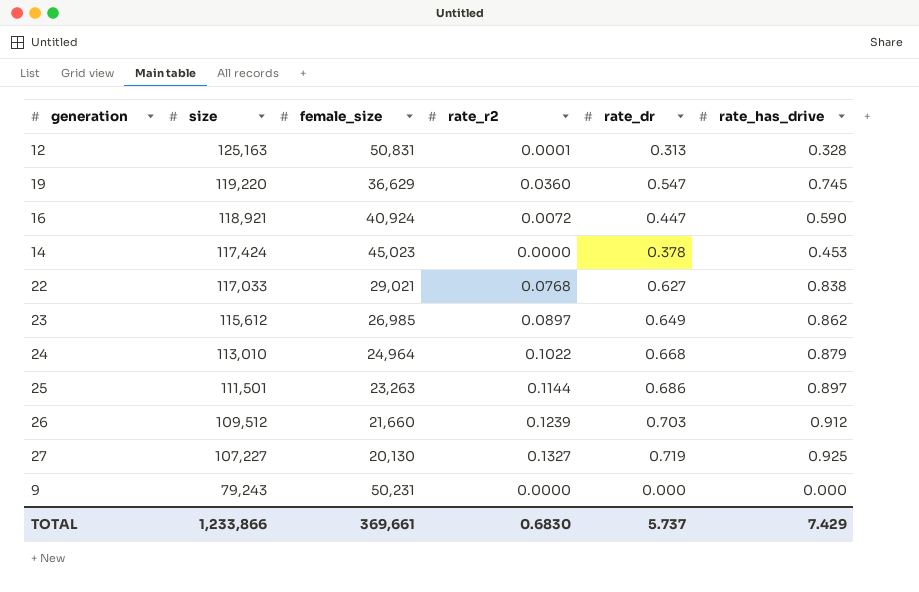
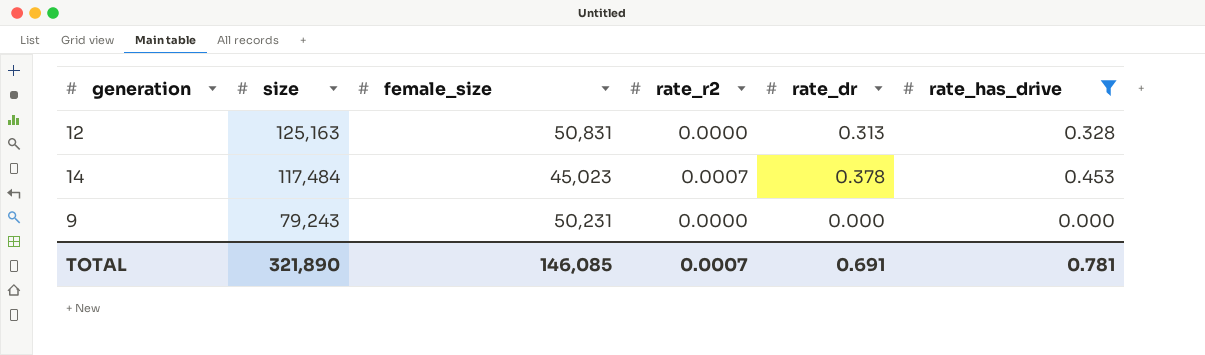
filter: none -> rate_has_drive <= 0.453
12 | rate_r2: 0.0001 -> 0.0000
14 | size: 117,424 -> 117,484
14 | rate_r2: 0.0000 -> 0.0007
TOTAL | size: 1,233,866 -> 321,890
TOTAL | female_size: 369,661 -> 146,085
TOTAL | rate_r2: 0.6830 -> 0.0007
TOTAL | rate_dr: 5.737 -> 0.691
TOTAL | rate_has_drive: 7.429 -> 0.781

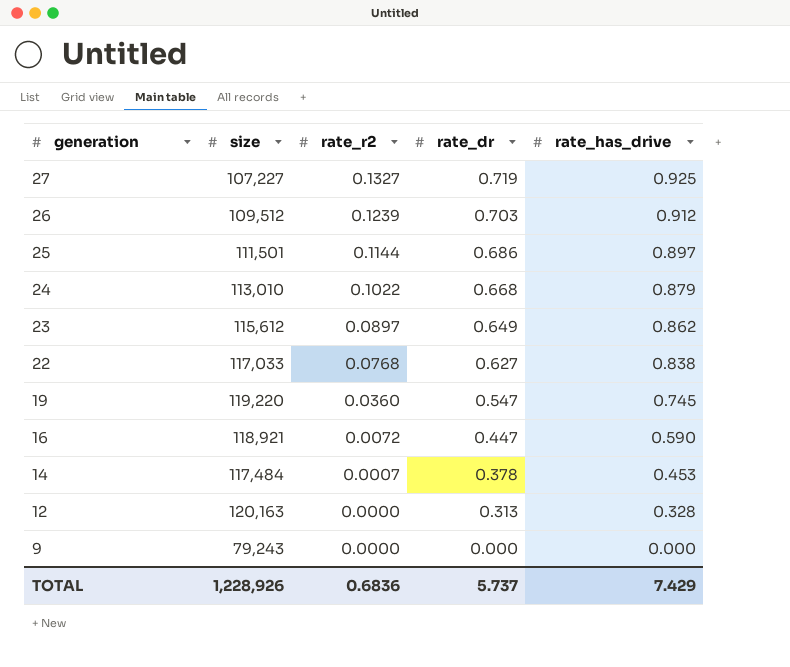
filter: rate_has_drive <= 0.453 -> none
row order: size descending -> generation descending
column female_size | position: 3 -> none
12 | size: 125,163 -> 120,163
TOTAL | size: 321,890 -> 1,228,926
TOTAL | rate_r2: 0.0007 -> 0.6836
TOTAL | rate_dr: 0.691 -> 5.737
TOTAL | rate_has_drive: 0.781 -> 7.429

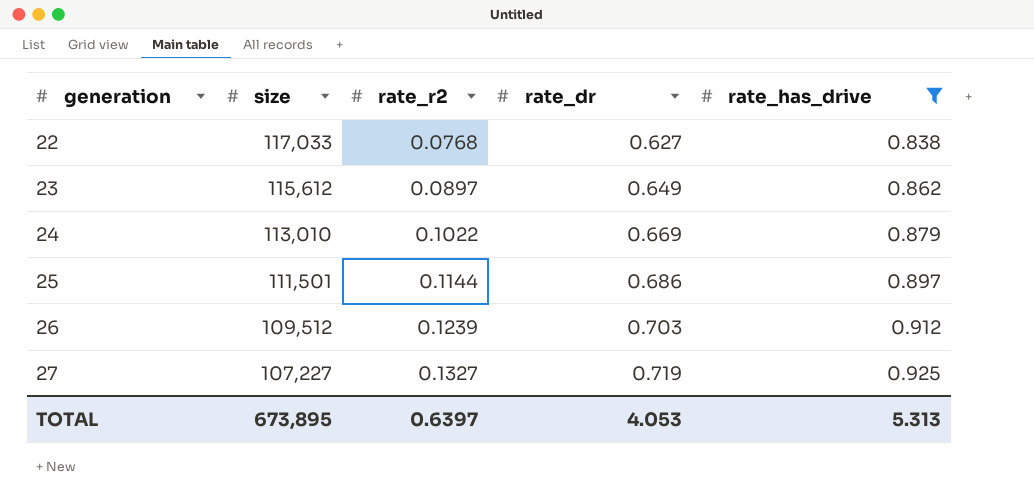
filter: none -> rate_has_drive >= 0.838
row order: generation descending -> generation ascending
24 | rate_dr: 0.668 -> 0.669
TOTAL | size: 1,228,926 -> 673,895
TOTAL | rate_r2: 0.6836 -> 0.6397
TOTAL | rate_dr: 5.737 -> 4.053
TOTAL | rate_has_drive: 7.429 -> 5.313

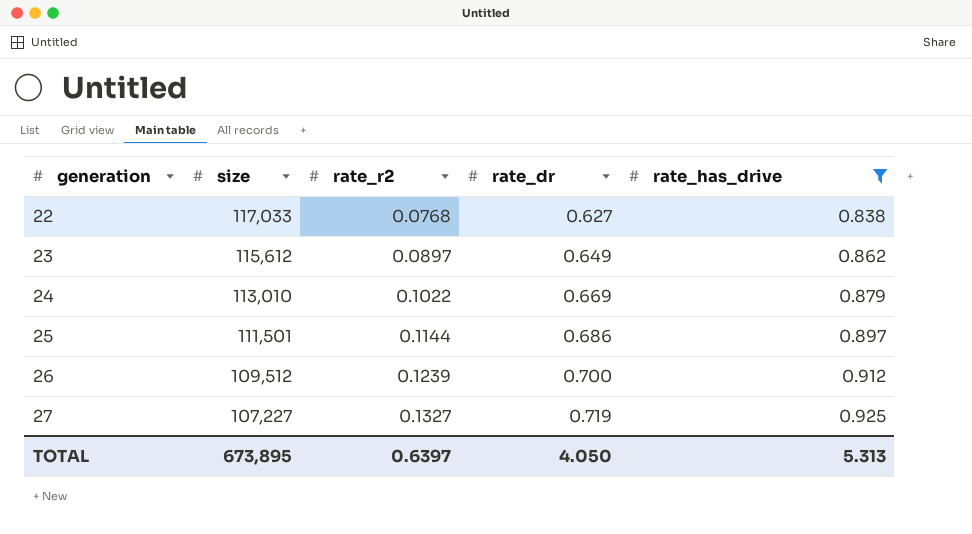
26 | rate_dr: 0.703 -> 0.700
TOTAL | rate_dr: 4.053 -> 4.050

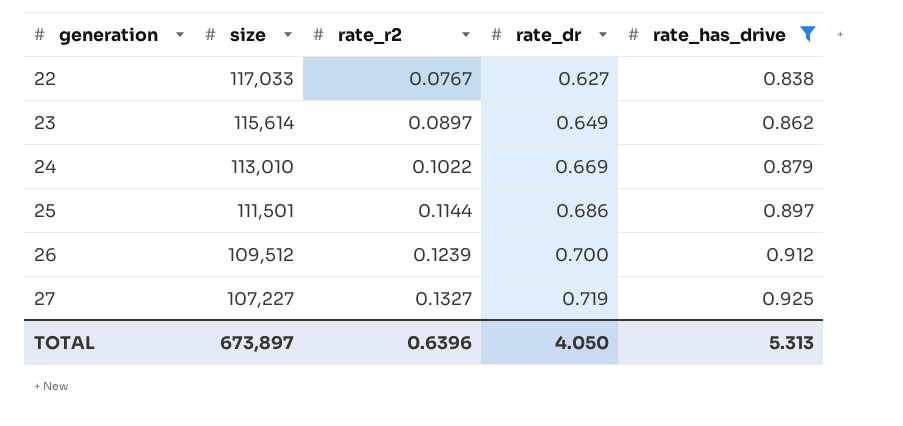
22 | rate_r2: 0.0768 -> 0.0767
23 | size: 115,612 -> 115,614
TOTAL | size: 673,895 -> 673,897
TOTAL | rate_r2: 0.6397 -> 0.6396

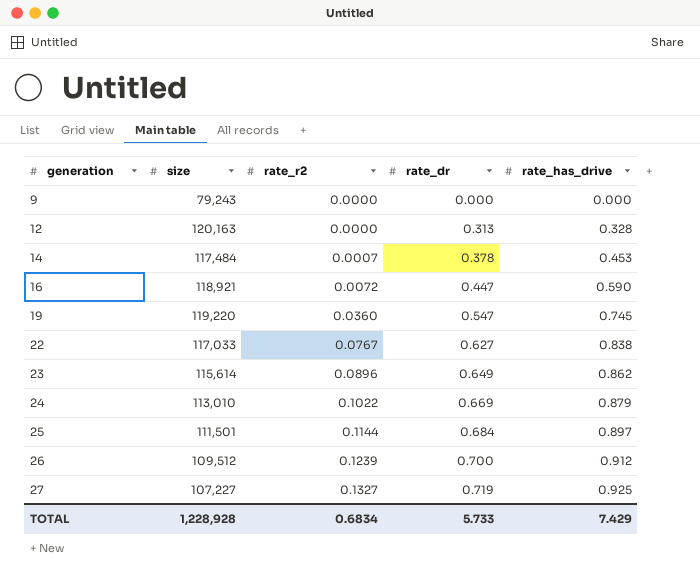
filter: rate_has_drive >= 0.838 -> none
23 | rate_r2: 0.0897 -> 0.0896
25 | rate_dr: 0.686 -> 0.684
TOTAL | size: 673,897 -> 1,228,928
TOTAL | rate_r2: 0.6396 -> 0.6834
TOTAL | rate_dr: 4.050 -> 5.733
TOTAL | rate_has_drive: 5.313 -> 7.429

